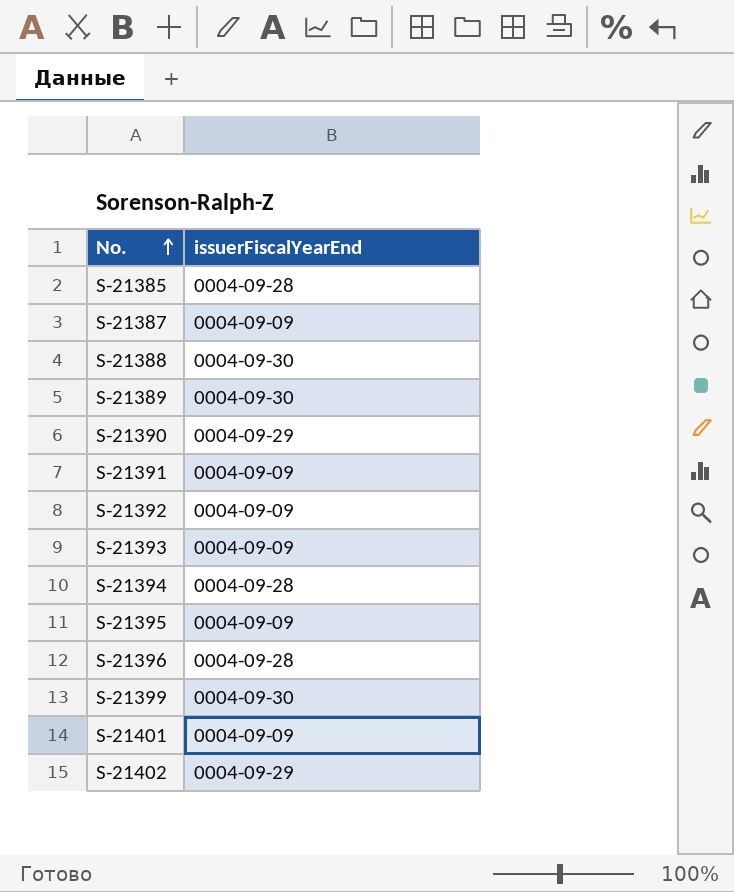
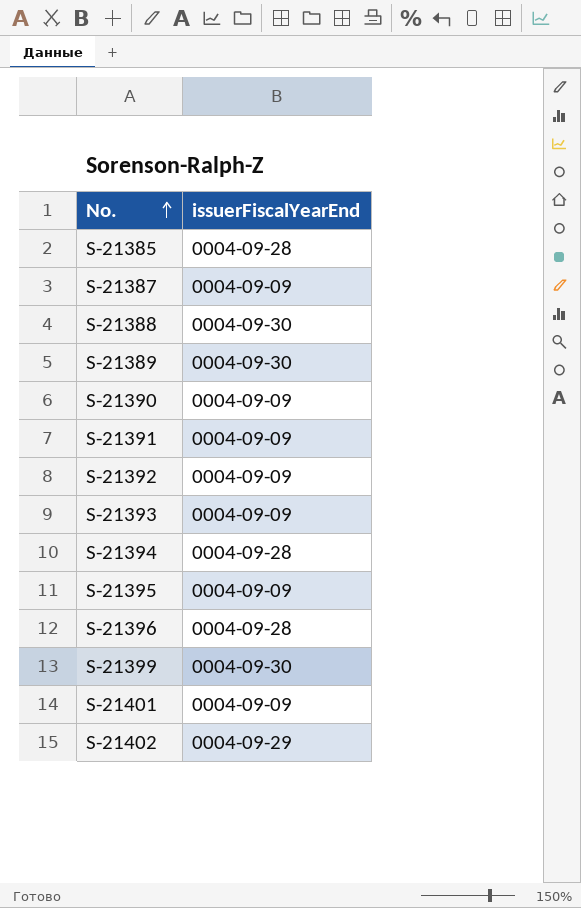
S-21390 | issuerFiscalYearEnd: 0004-09-29 -> 0004-09-09

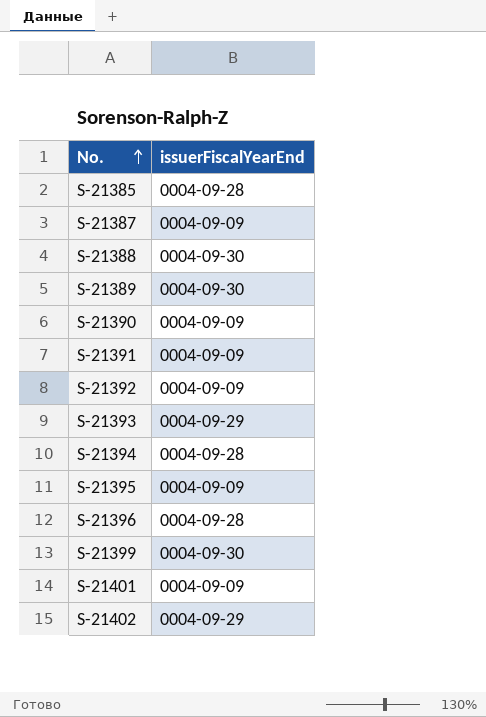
S-21393 | issuerFiscalYearEnd: 0004-09-09 -> 0004-09-29

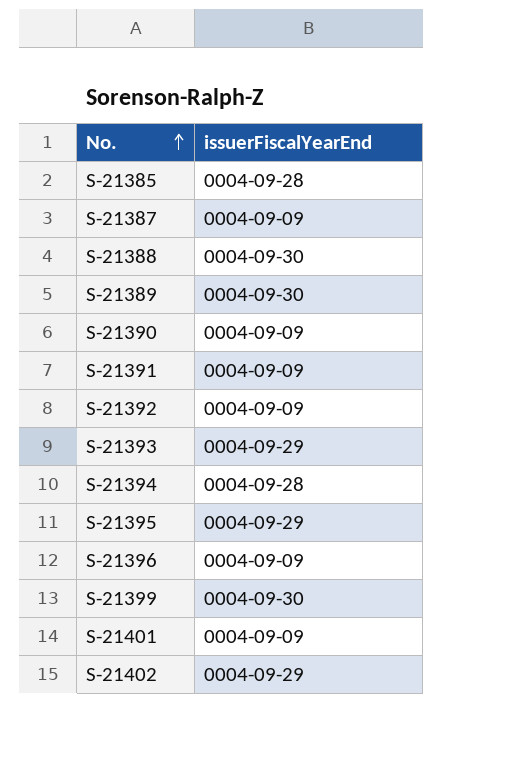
S-21395 | issuerFiscalYearEnd: 0004-09-09 -> 0004-09-29
S-21396 | issuerFiscalYearEnd: 0004-09-28 -> 0004-09-09

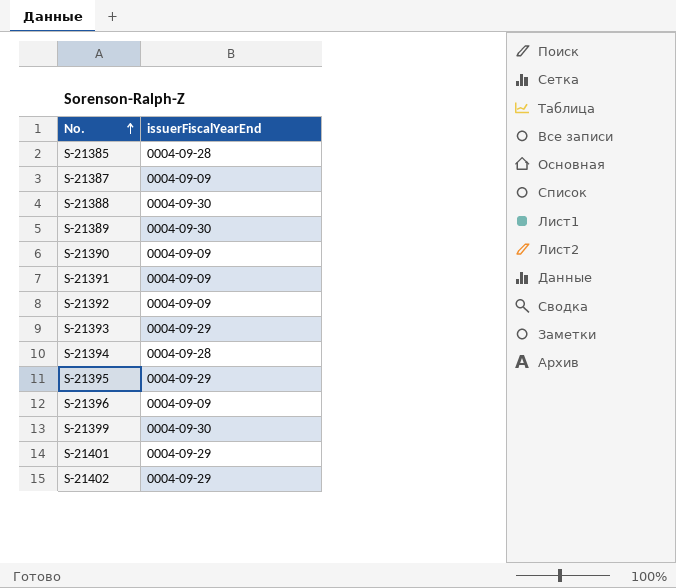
S-21401 | issuerFiscalYearEnd: 0004-09-09 -> 0004-09-29

